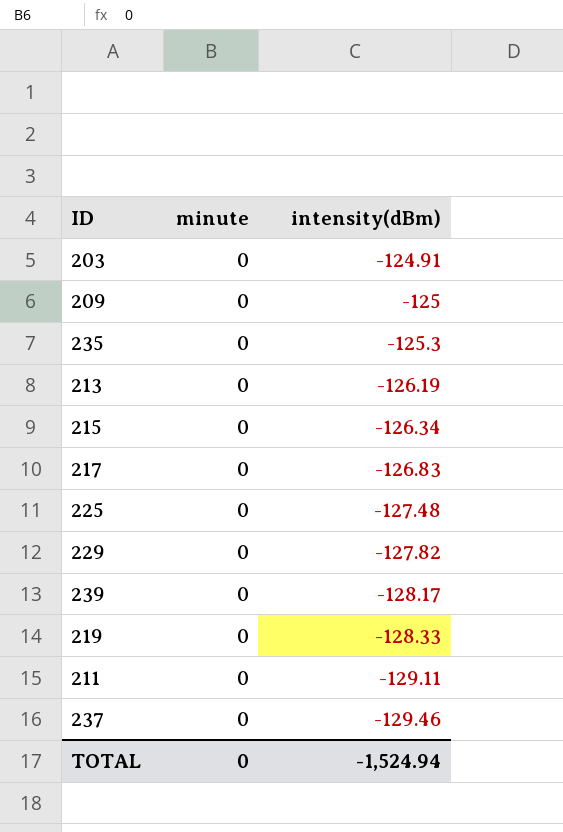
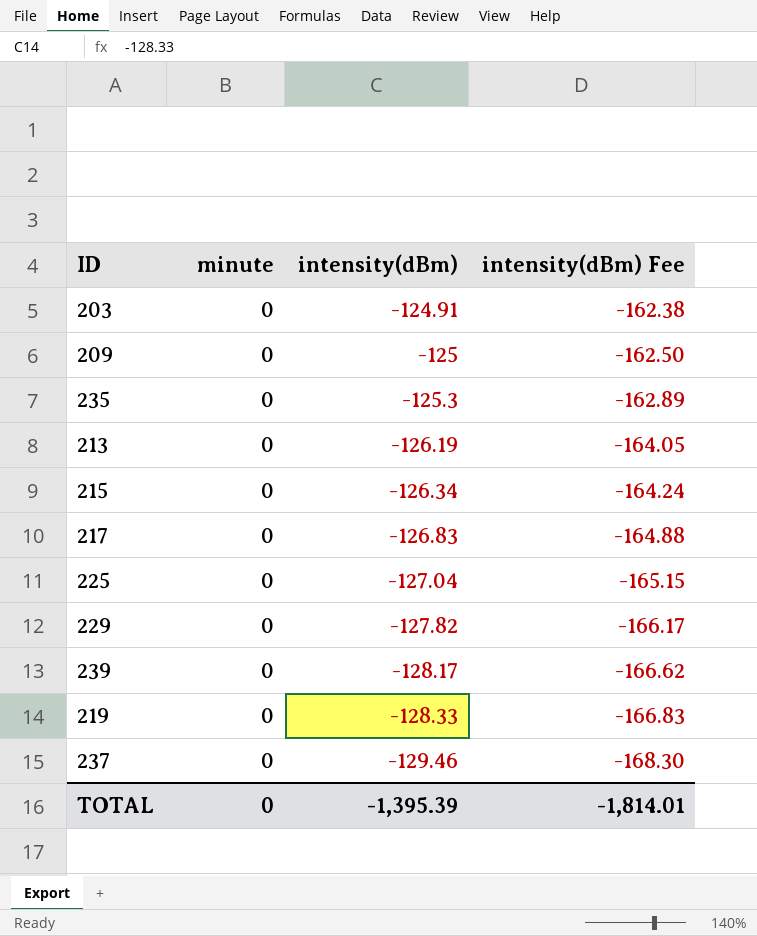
column intensity(dBm) Fee | formula: none -> [intensity(dBm)] * 1.3
row 211: 0 | -129.11 -> none
225 | intensity(dBm): -127.48 -> -127.04
TOTAL | intensity(dBm): -1,524.94 -> -1,395.39

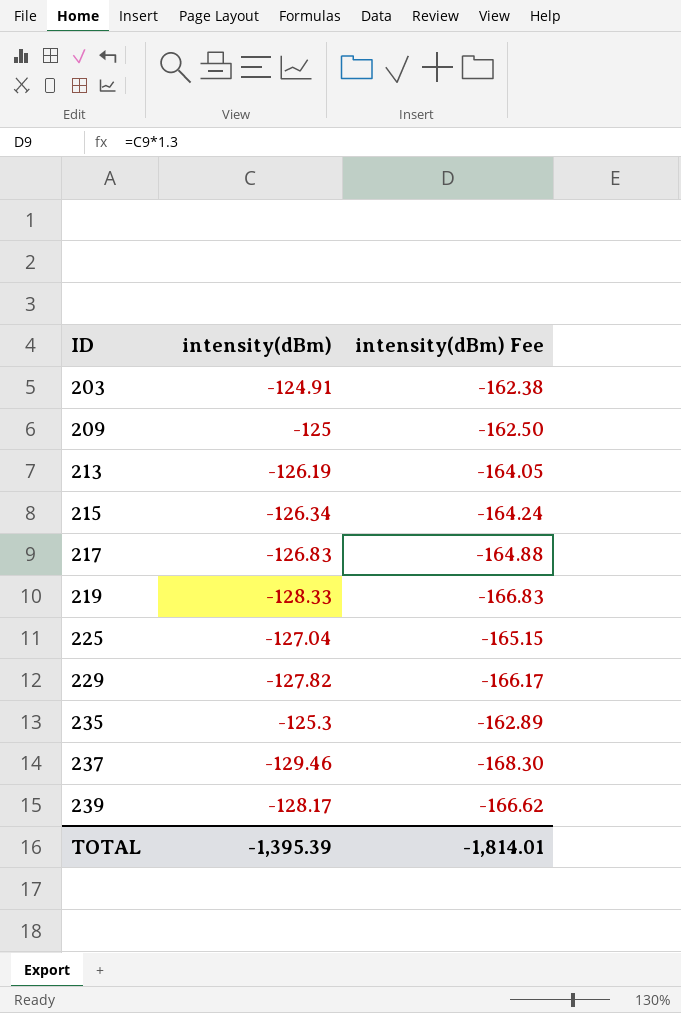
row order: intensity(dBm) descending -> ID ascending
column minute | position: 2 -> none

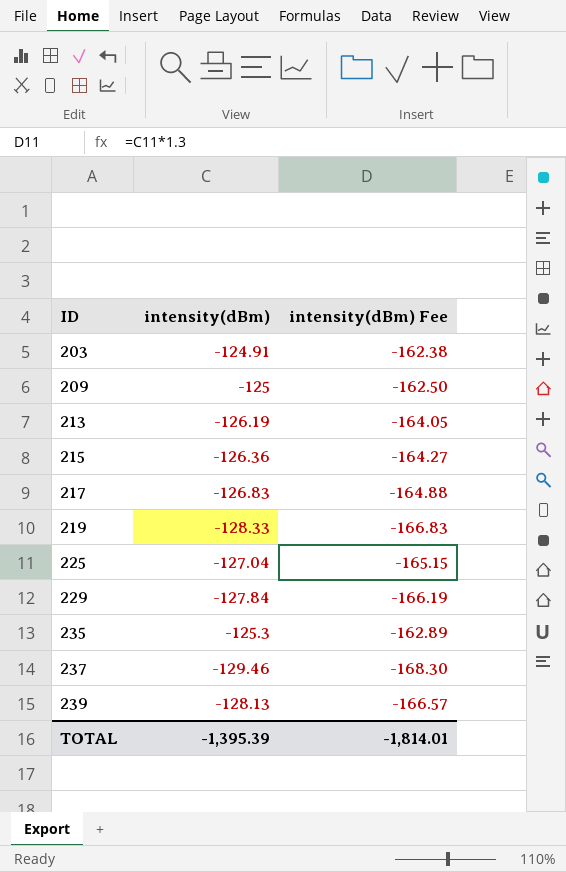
215 | intensity(dBm): -126.34 -> -126.36
215 | intensity(dBm) Fee: -164.24 -> -164.27
229 | intensity(dBm): -127.82 -> -127.84
229 | intensity(dBm) Fee: -166.17 -> -166.19
239 | intensity(dBm): -128.17 -> -128.13
239 | intensity(dBm) Fee: -166.62 -> -166.57

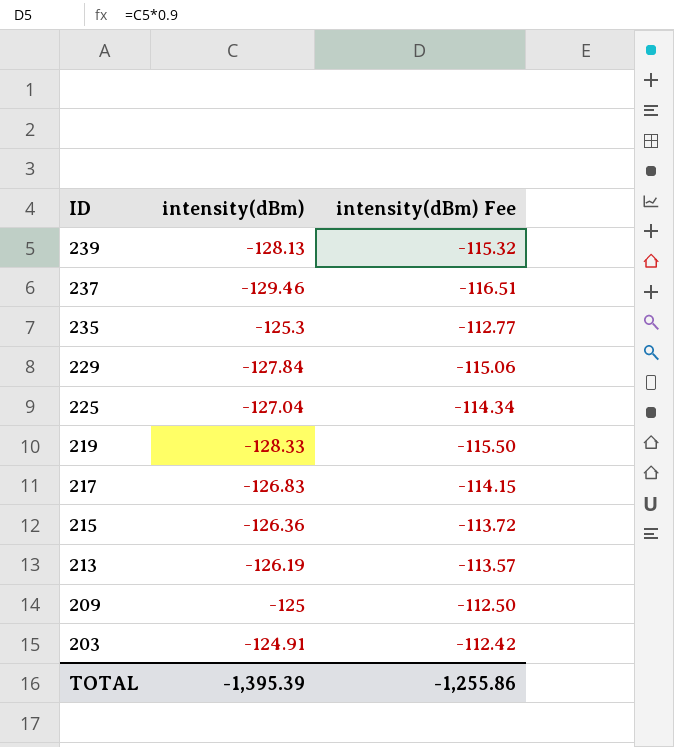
row order: ID ascending -> ID descending
column intensity(dBm) Fee | formula: [intensity(dBm)] * 1.3 -> [intensity(dBm)] * 0.9
TOTAL | intensity(dBm) Fee: -1,814.01 -> -1,255.86

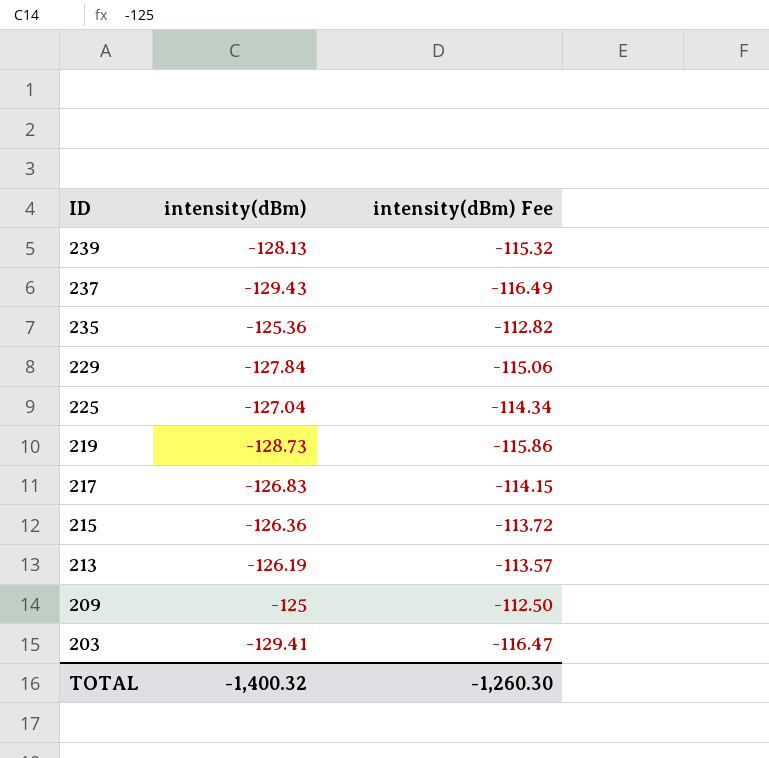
237 | intensity(dBm): -129.46 -> -129.43
237 | intensity(dBm) Fee: -116.51 -> -116.49
235 | intensity(dBm): -125.3 -> -125.36
235 | intensity(dBm) Fee: -112.77 -> -112.82
219 | intensity(dBm): -128.33 -> -128.73
219 | intensity(dBm) Fee: -115.50 -> -115.86
203 | intensity(dBm): -124.91 -> -129.41
203 | intensity(dBm) Fee: -112.42 -> -116.47
TOTAL | intensity(dBm): -1,395.39 -> -1,400.32
TOTAL | intensity(dBm) Fee: -1,255.86 -> -1,260.30

